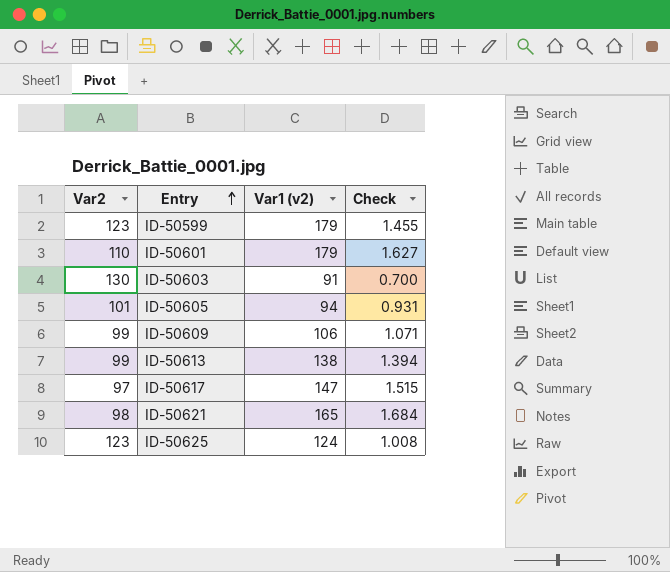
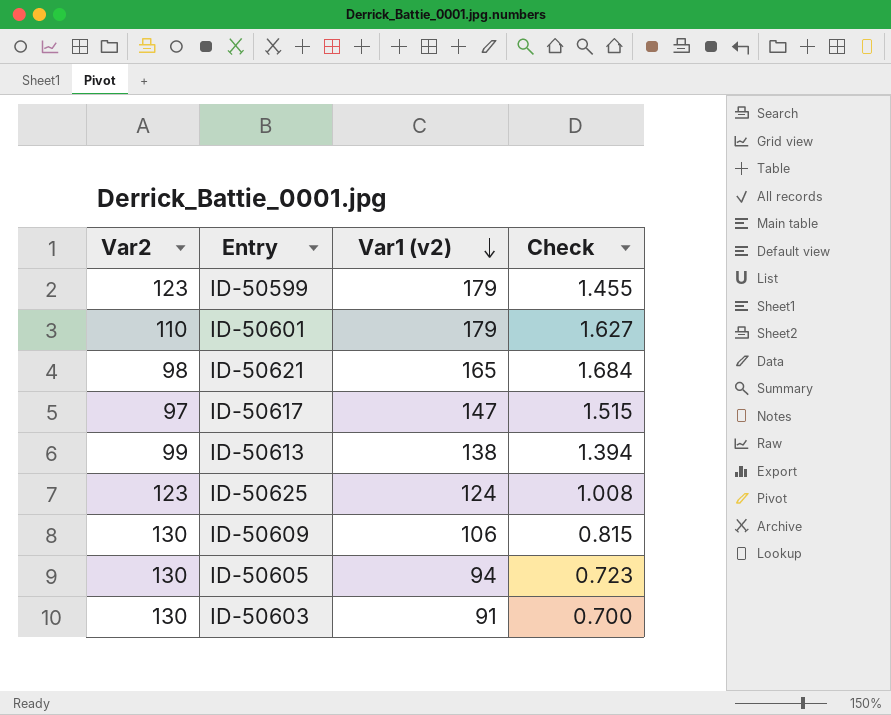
row order: Entry ascending -> Var1 (v2) descending
ID-50609 | Var2: 99 -> 130
ID-50609 | Check: 1.071 -> 0.815
ID-50605 | Var2: 101 -> 130
ID-50605 | Check: 0.931 -> 0.723

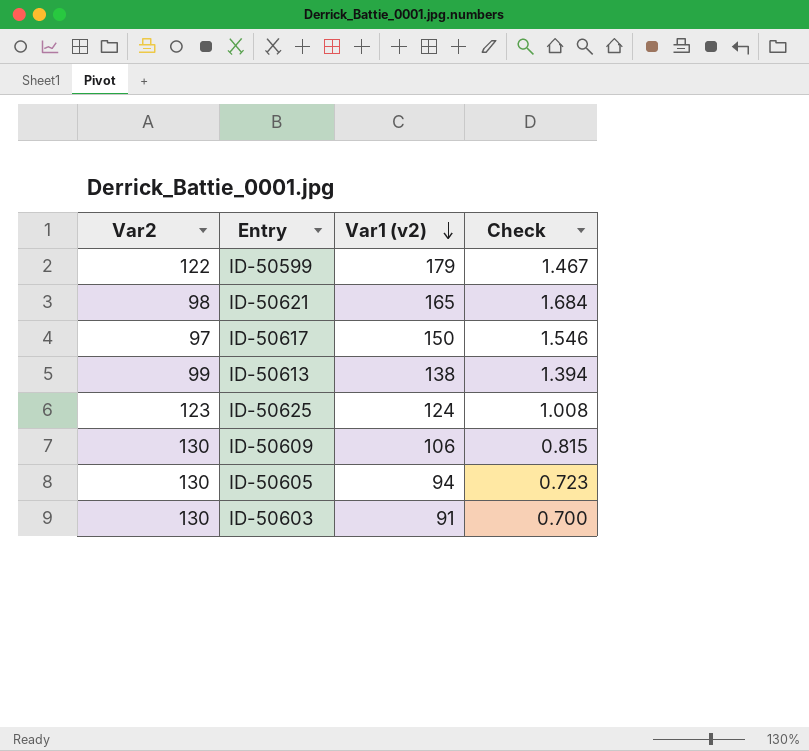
row ID-50601: 110 | 179 | 1.627 -> none
ID-50599 | Var2: 123 -> 122
ID-50599 | Check: 1.455 -> 1.467
ID-50617 | Var1 (v2): 147 -> 150
ID-50617 | Check: 1.515 -> 1.546

